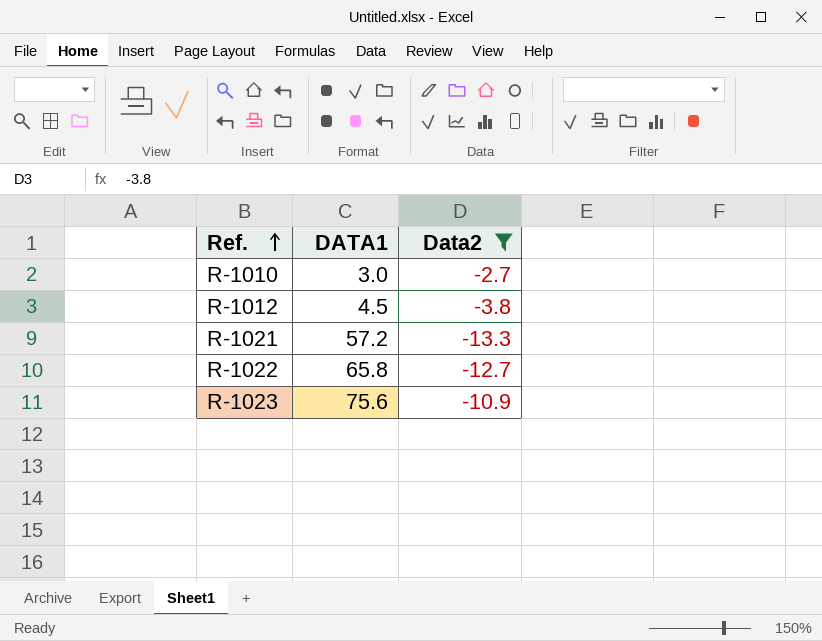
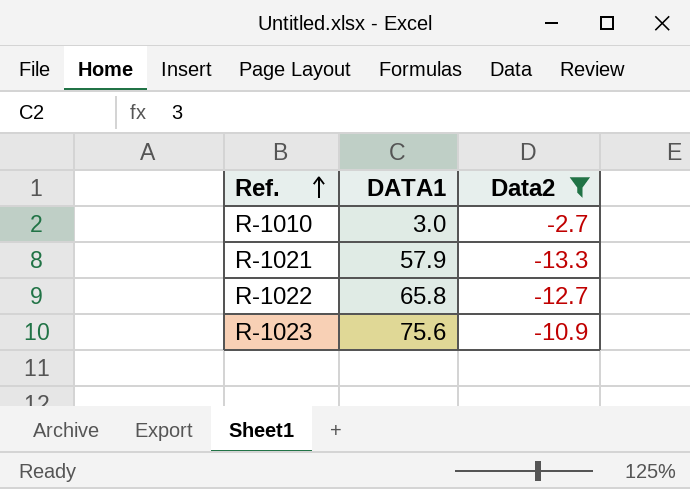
row R-1012: 4.5 | -3.8 -> none
R-1021 | DATA1: 57.2 -> 57.9

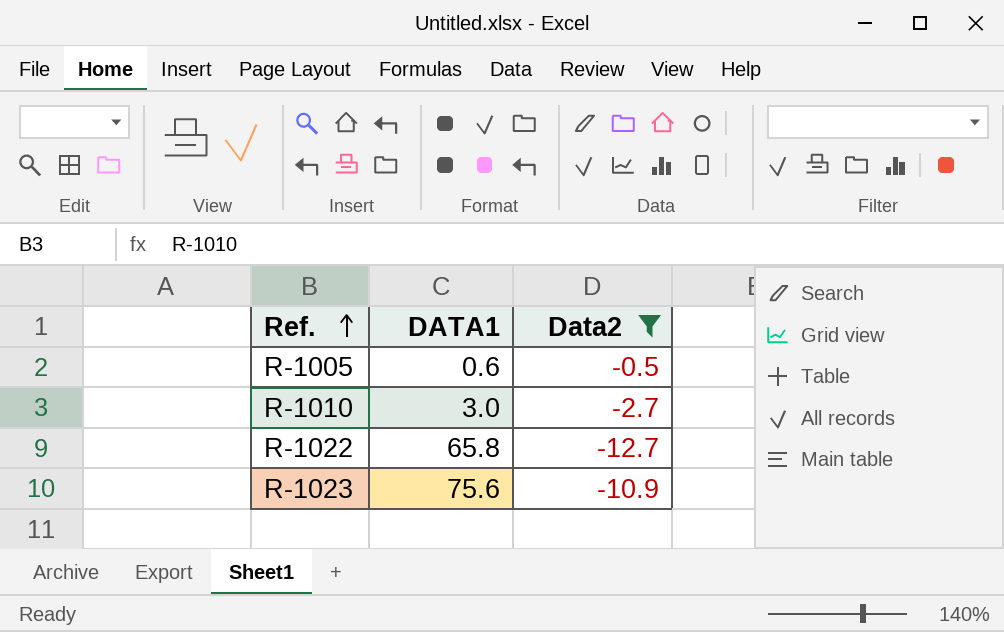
row R-1021: 57.9 | -13.3 -> none
row R-1005: none -> 0.6 | -0.5

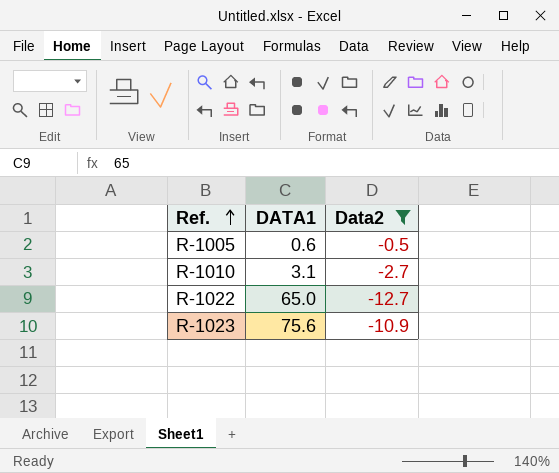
R-1010 | DATA1: 3.0 -> 3.1
R-1022 | DATA1: 65.8 -> 65.0

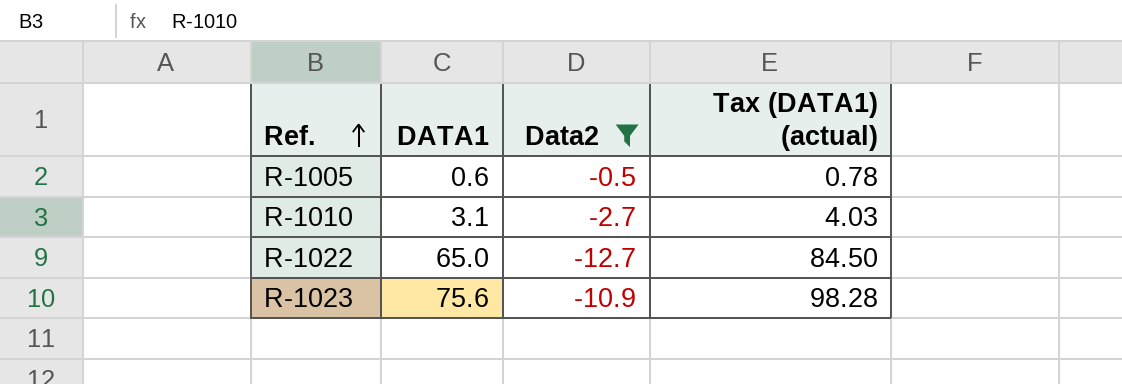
column Tax (DATA1) (actual) | formula: none -> [DATA1] * 1.3

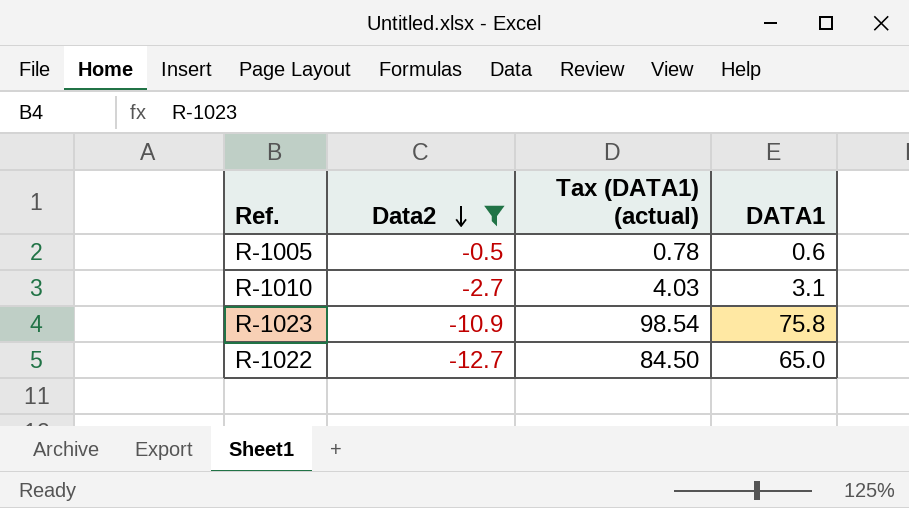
row order: Ref. ascending -> Data2 descending
column DATA1 | position: 2 -> 4
R-1023 | Tax (DATA1) (actual): 98.28 -> 98.54
R-1023 | DATA1: 75.6 -> 75.8

